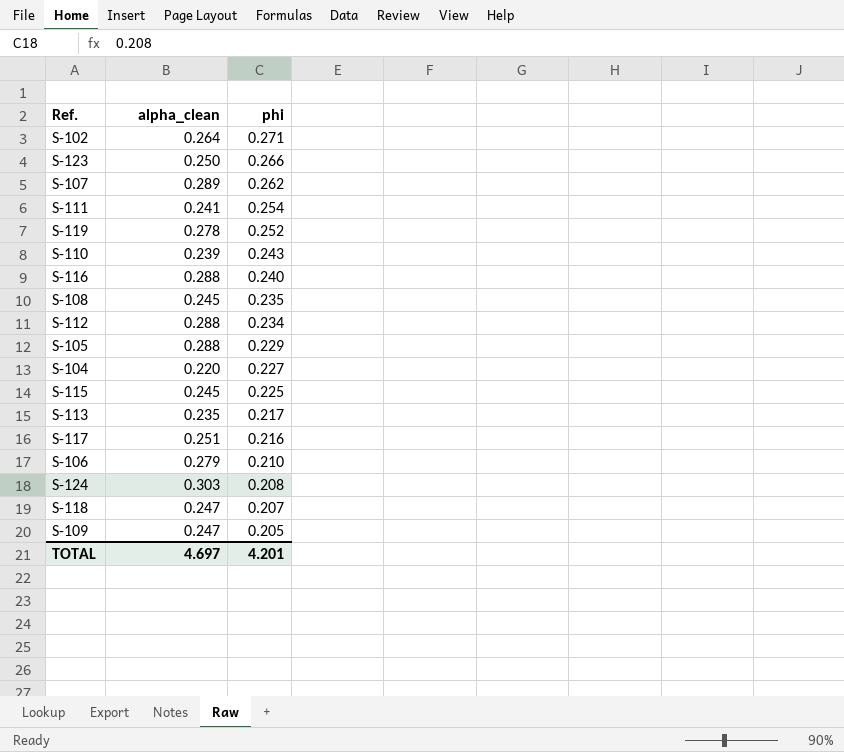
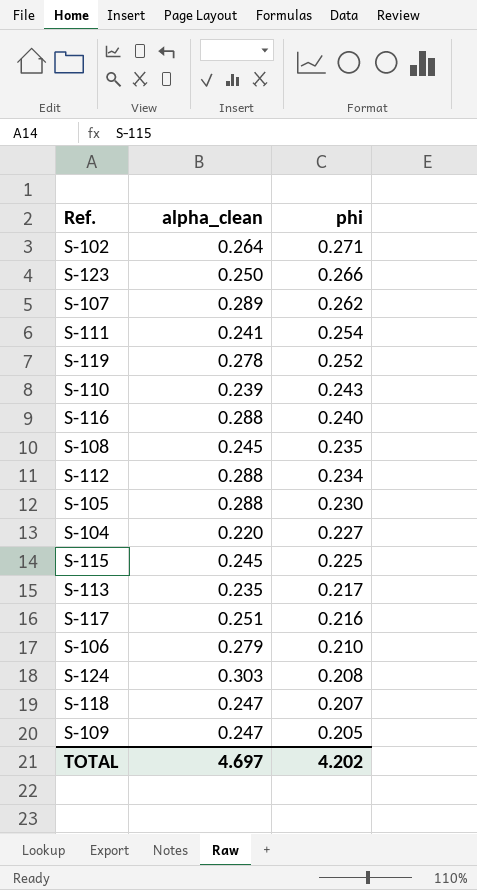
S-105 | phi: 0.229 -> 0.230
TOTAL | phi: 4.201 -> 4.202

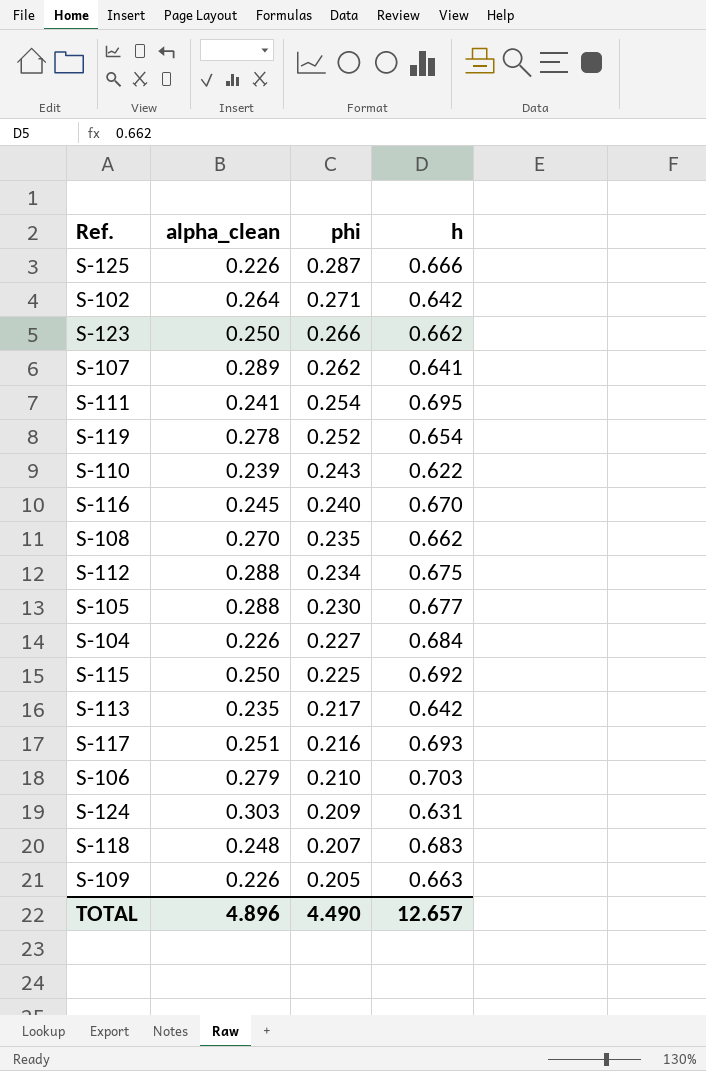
column h | position: none -> 4
row S-125: none -> 0.226 | 0.287 | 0.666
S-116 | alpha_clean: 0.288 -> 0.245
S-108 | alpha_clean: 0.245 -> 0.270
S-104 | alpha_clean: 0.220 -> 0.226
S-115 | alpha_clean: 0.245 -> 0.250
S-124 | phi: 0.208 -> 0.209
S-118 | alpha_clean: 0.247 -> 0.248
S-109 | alpha_clean: 0.247 -> 0.226
TOTAL | alpha_clean: 4.697 -> 4.896
TOTAL | phi: 4.202 -> 4.490

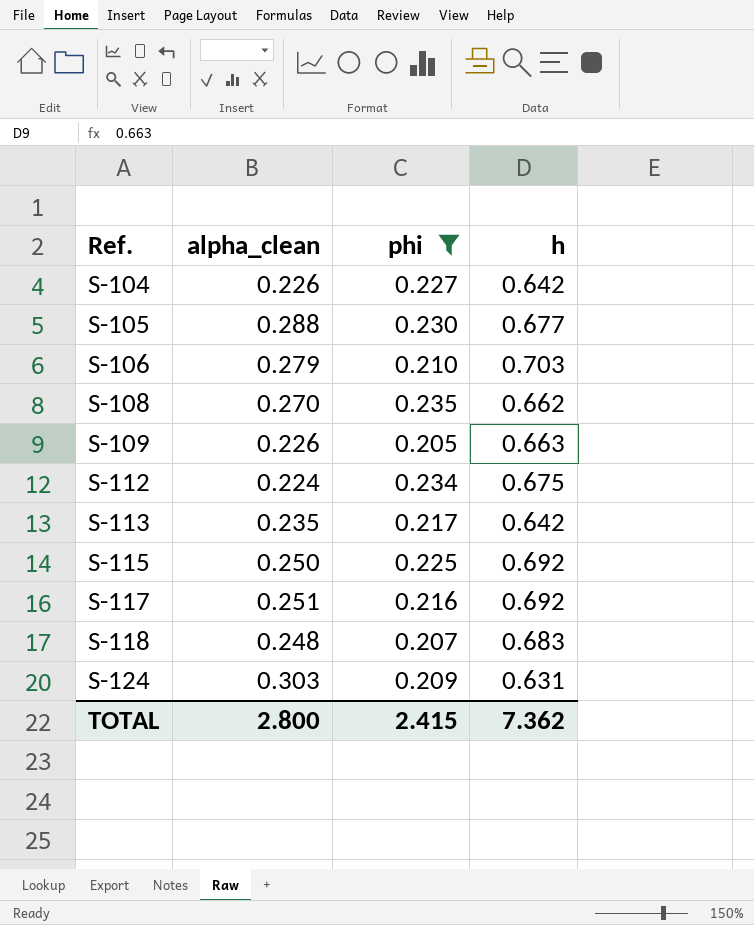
filter: none -> phi <= 0.235
row order: phi descending -> Ref. ascending
S-104 | h: 0.684 -> 0.642
S-112 | alpha_clean: 0.288 -> 0.224
S-117 | h: 0.693 -> 0.692
TOTAL | alpha_clean: 4.896 -> 2.800
TOTAL | phi: 4.490 -> 2.415
TOTAL | h: 12.657 -> 7.362

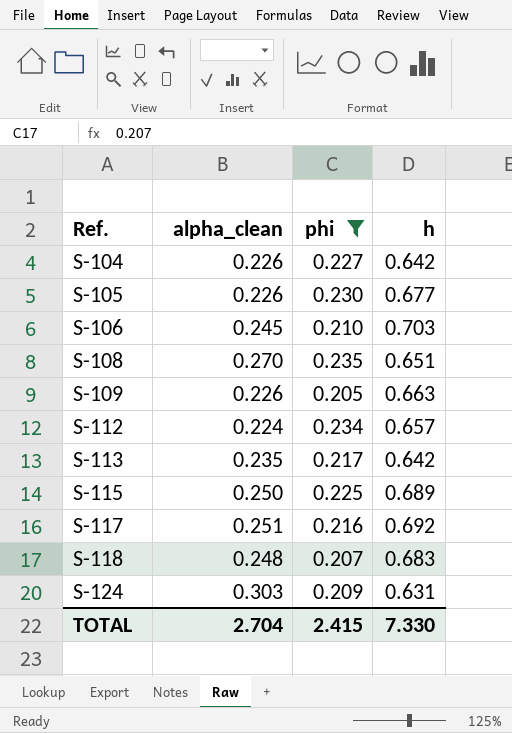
S-105 | alpha_clean: 0.288 -> 0.226
S-106 | alpha_clean: 0.279 -> 0.245
S-108 | h: 0.662 -> 0.651
S-112 | h: 0.675 -> 0.657
S-115 | h: 0.692 -> 0.689
TOTAL | alpha_clean: 2.800 -> 2.704
TOTAL | h: 7.362 -> 7.330

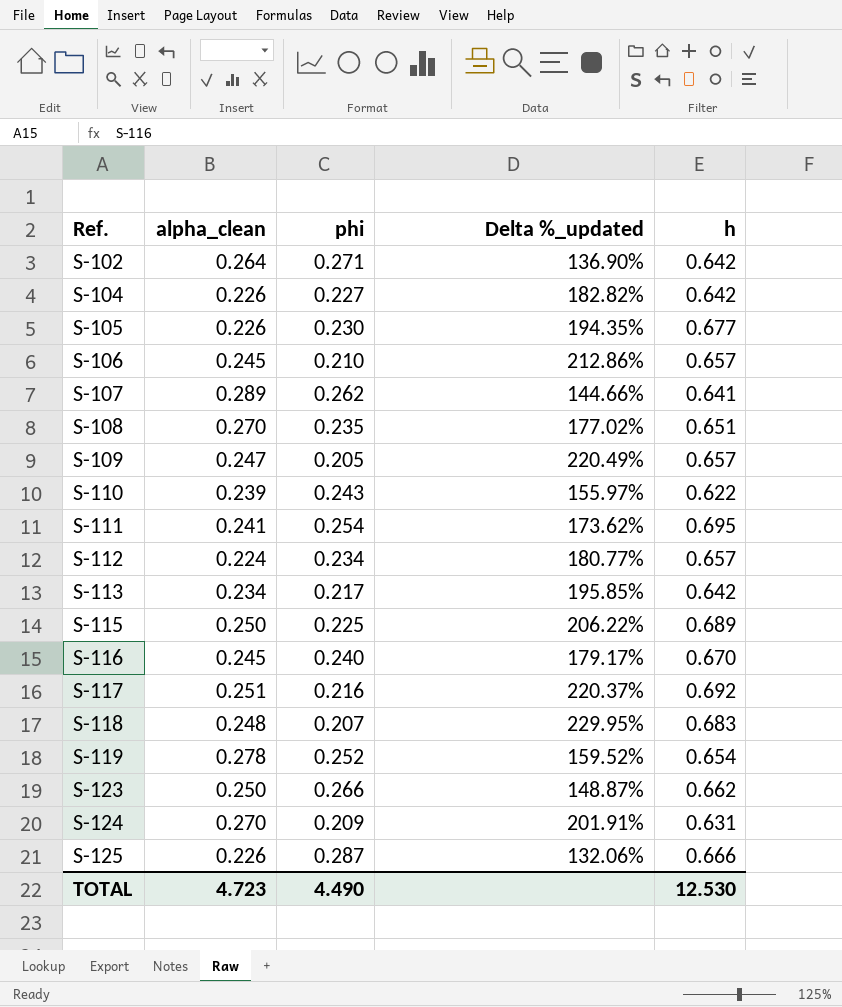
filter: phi <= 0.235 -> none
column Delta %_updated | formula: none -> ([h] - [phi]) / [phi]
S-106 | h: 0.703 -> 0.657
S-109 | alpha_clean: 0.226 -> 0.247
S-109 | h: 0.663 -> 0.657
S-113 | alpha_clean: 0.235 -> 0.234
S-124 | alpha_clean: 0.303 -> 0.270
TOTAL | alpha_clean: 2.704 -> 4.723
TOTAL | phi: 2.415 -> 4.490
TOTAL | h: 7.330 -> 12.530

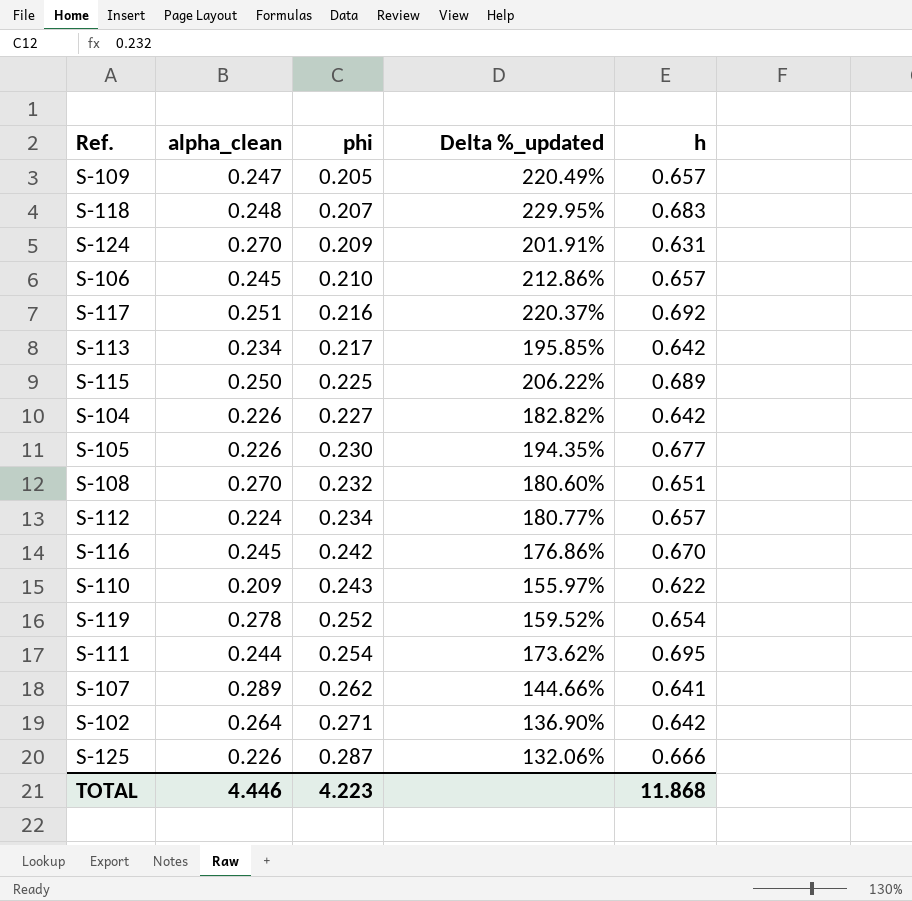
row order: Ref. ascending -> phi ascending
row S-123: 0.250 | 0.266 | 148.87% | 0.662 -> none
S-108 | phi: 0.235 -> 0.232
S-108 | Delta %_updated: 177.02% -> 180.60%
S-116 | phi: 0.240 -> 0.242
S-116 | Delta %_updated: 179.17% -> 176.86%
S-110 | alpha_clean: 0.239 -> 0.209
S-111 | alpha_clean: 0.241 -> 0.244
TOTAL | alpha_clean: 4.723 -> 4.446
TOTAL | phi: 4.490 -> 4.223
TOTAL | h: 12.530 -> 11.868

